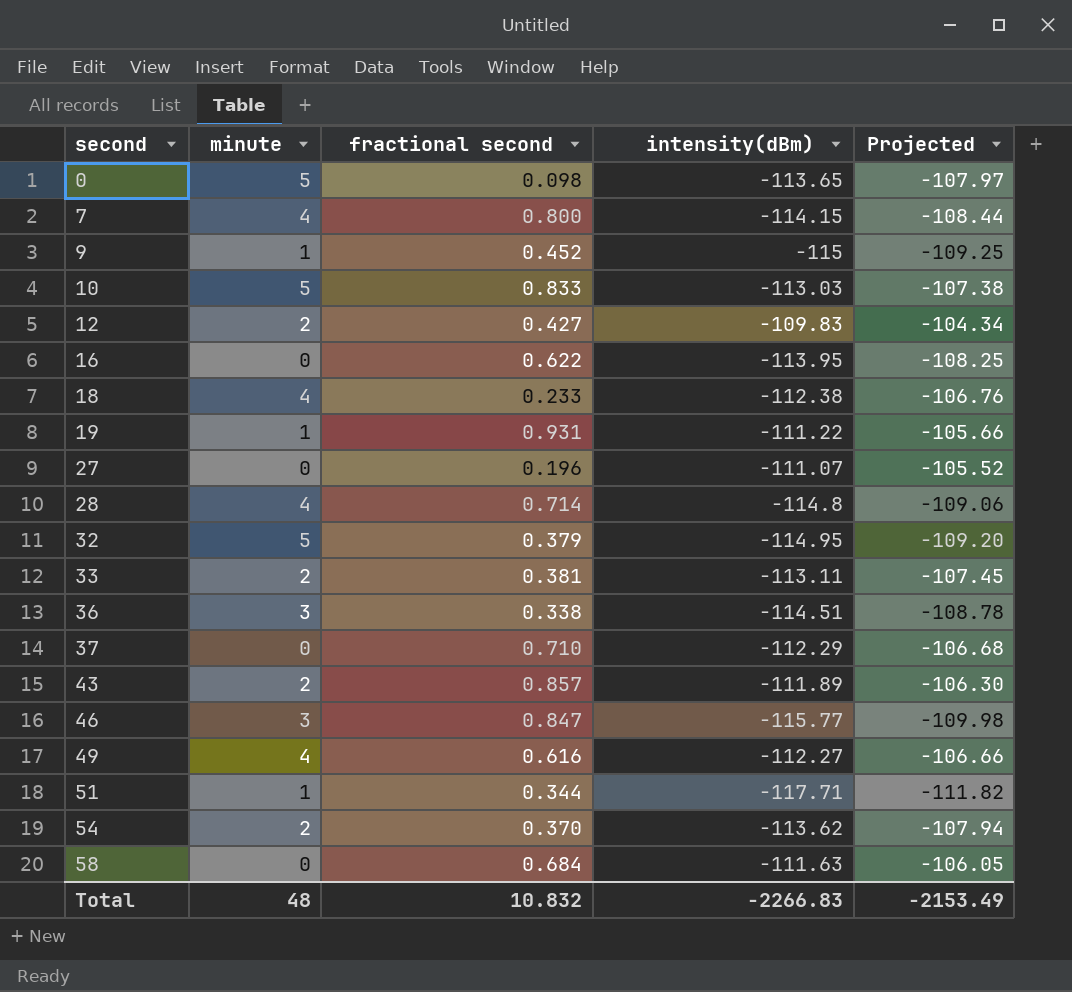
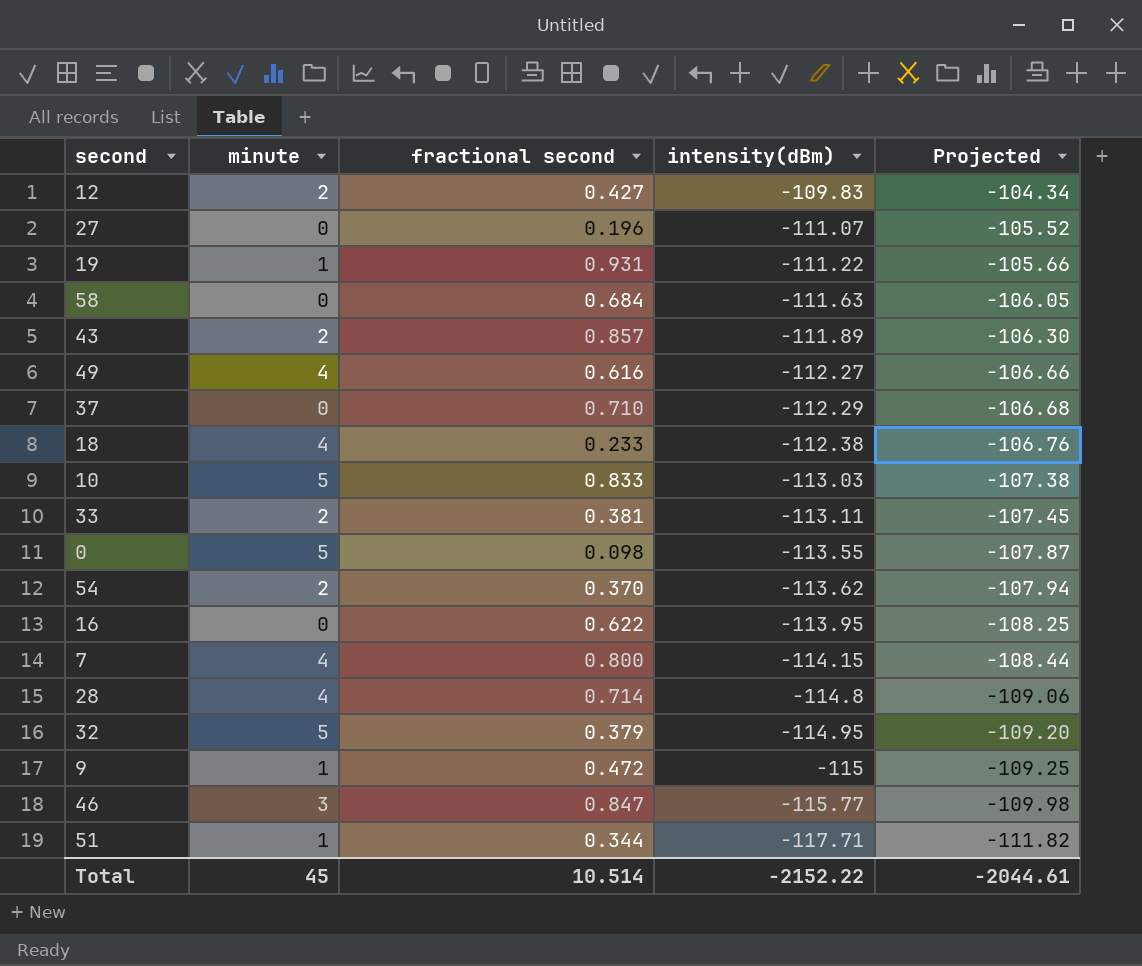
row order: second ascending -> intensity(dBm) descending
row 36: 3 | 0.338 | -114.51 | -108.78 -> none
0 | intensity(dBm): -113.65 -> -113.55
0 | Projected: -107.97 -> -107.87
9 | fractional second: 0.452 -> 0.472
Total | minute: 48 -> 45
Total | fractional second: 10.832 -> 10.514
Total | intensity(dBm): -2266.83 -> -2152.22
Total | Projected: -2153.49 -> -2044.61

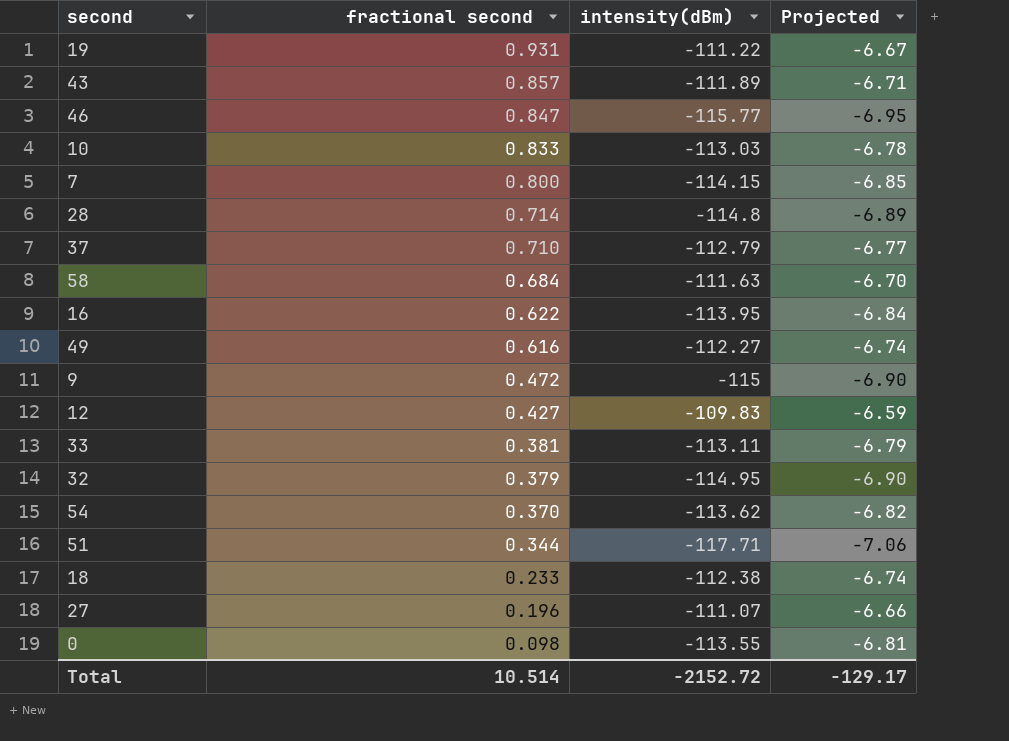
row order: intensity(dBm) descending -> fractional second descending
column minute | position: 2 -> none
column Projected | formula: [intensity(dBm)] * 0.95 -> [intensity(dBm)] * 0.06
37 | intensity(dBm): -112.29 -> -112.79
Total | intensity(dBm): -2152.22 -> -2152.72
Total | Projected: -2044.61 -> -129.17

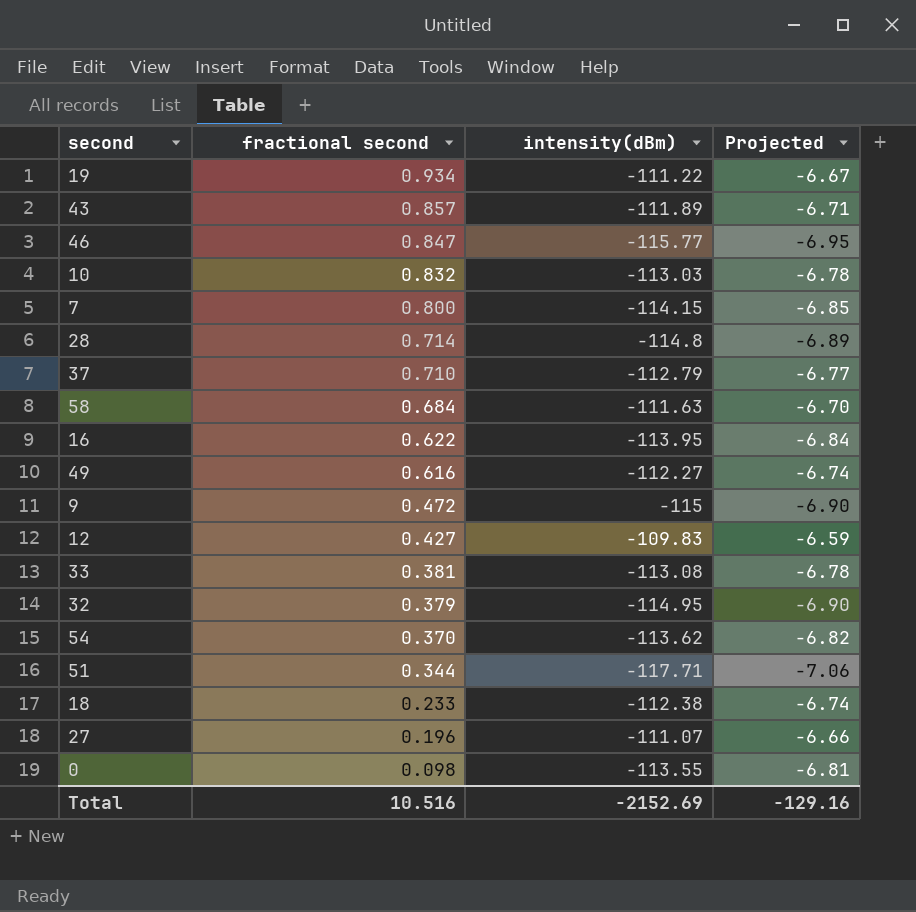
19 | fractional second: 0.931 -> 0.934
10 | fractional second: 0.833 -> 0.832
33 | intensity(dBm): -113.11 -> -113.08
33 | Projected: -6.79 -> -6.78
Total | fractional second: 10.514 -> 10.516
Total | intensity(dBm): -2152.72 -> -2152.69
Total | Projected: -129.17 -> -129.16

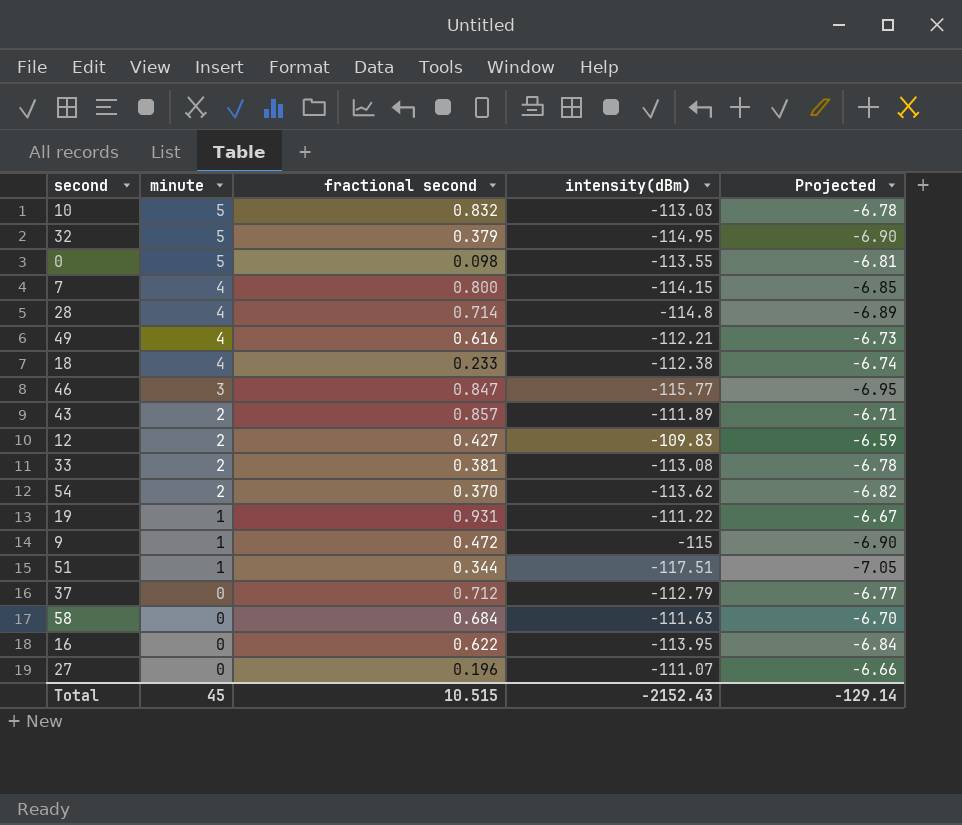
row order: fractional second descending -> minute descending
column minute | position: none -> 2
49 | intensity(dBm): -112.27 -> -112.21
49 | Projected: -6.74 -> -6.73
19 | fractional second: 0.934 -> 0.931
51 | intensity(dBm): -117.71 -> -117.51
51 | Projected: -7.06 -> -7.05
37 | fractional second: 0.710 -> 0.712
Total | fractional second: 10.516 -> 10.515
Total | intensity(dBm): -2152.69 -> -2152.43
Total | Projected: -129.16 -> -129.14

